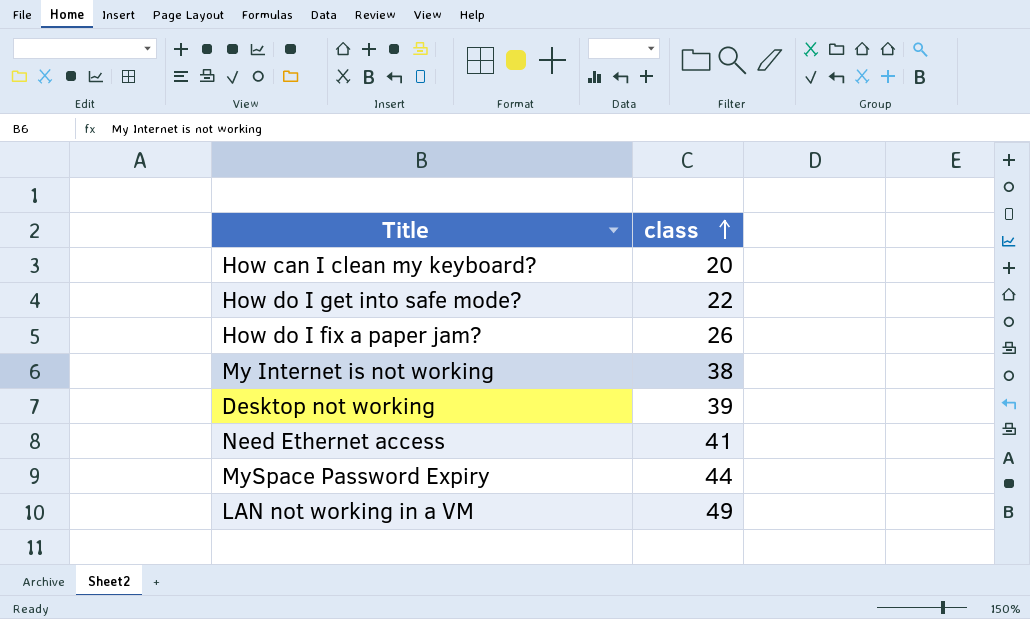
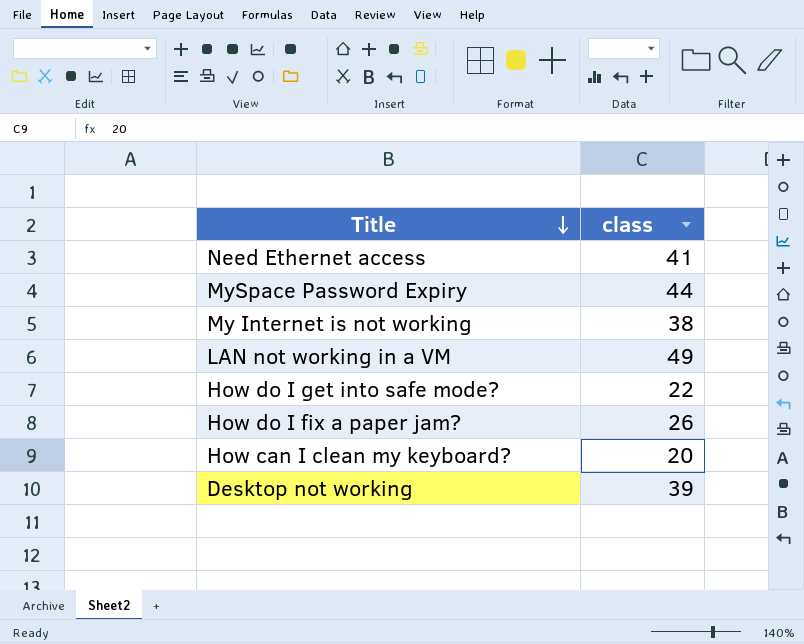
row order: class ascending -> Title descending

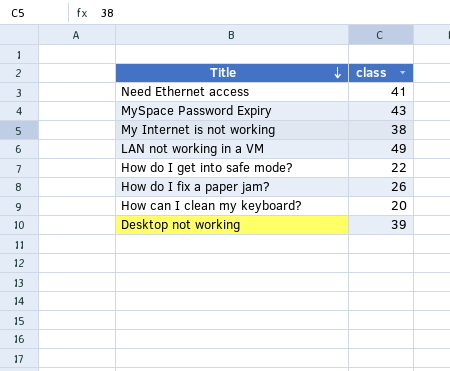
MySpace Password Expiry | class: 44 -> 43

